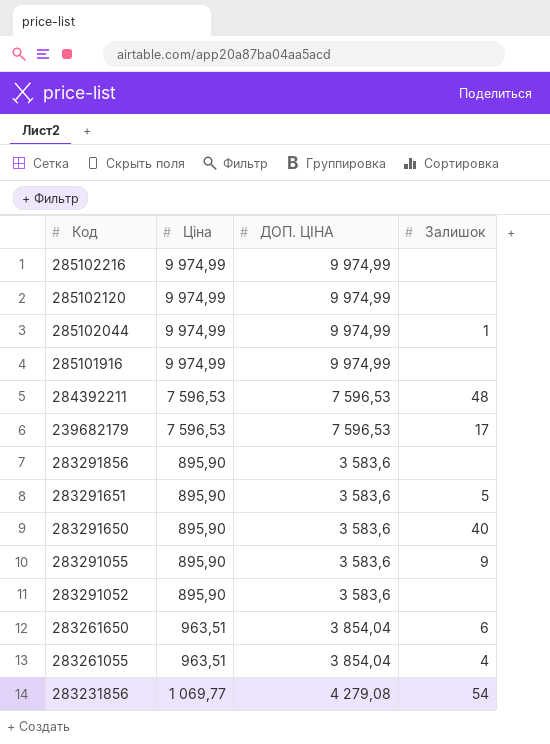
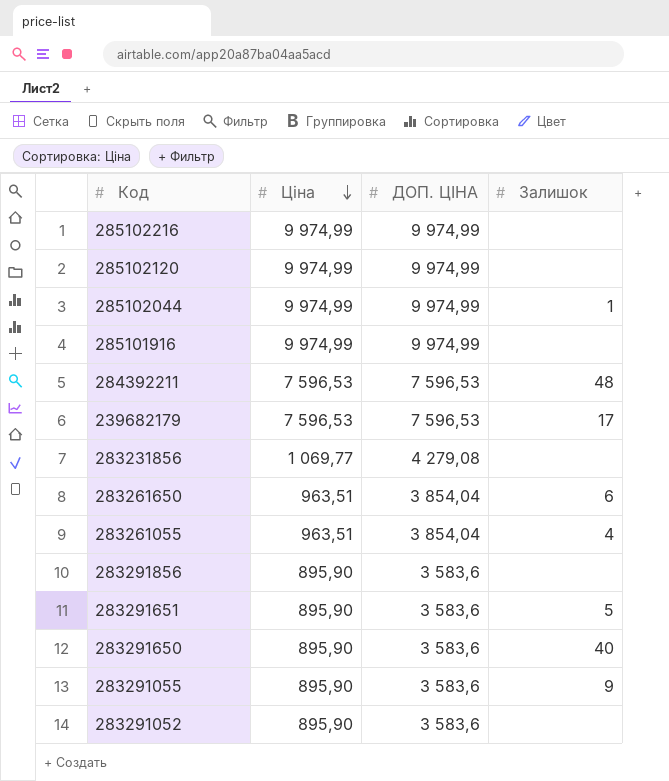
row order: none -> Ціна descending
283231856 | Залишок: 54 -> none

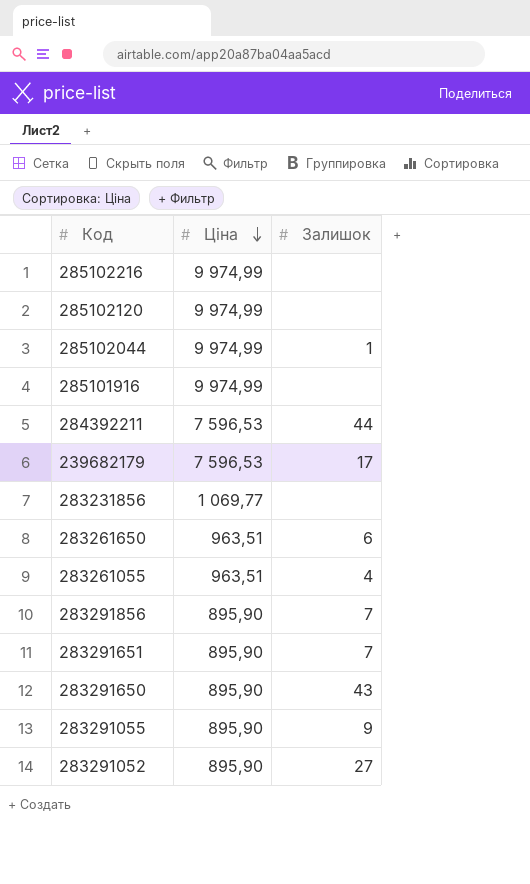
column ДОП. ЦІНА | position: 3 -> none
284392211 | Залишок: 48 -> 44
283291856 | Залишок: none -> 7
283291651 | Залишок: 5 -> 7
283291650 | Залишок: 40 -> 43
283291052 | Залишок: none -> 27

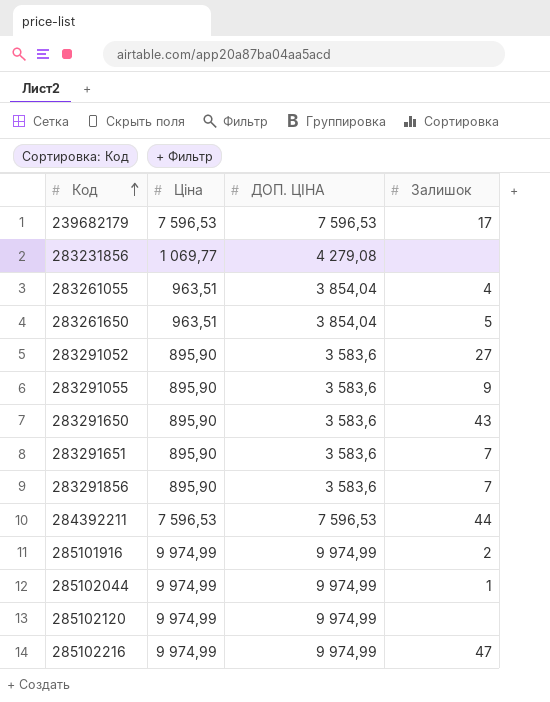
row order: Ціна descending -> Код ascending
column ДОП. ЦІНА | position: none -> 3
283261650 | Залишок: 6 -> 5
285101916 | Залишок: none -> 2
285102216 | Залишок: none -> 47

